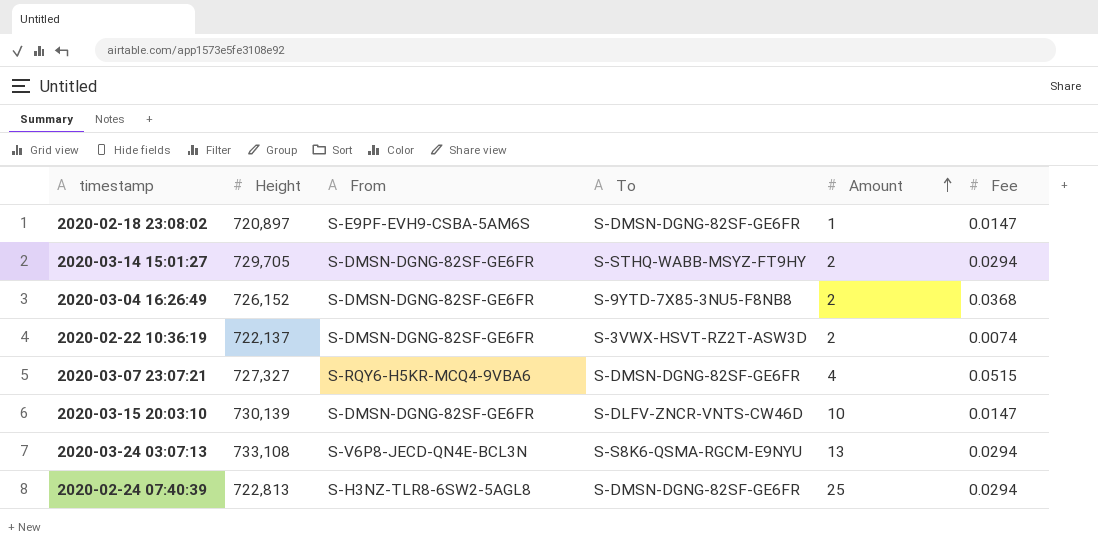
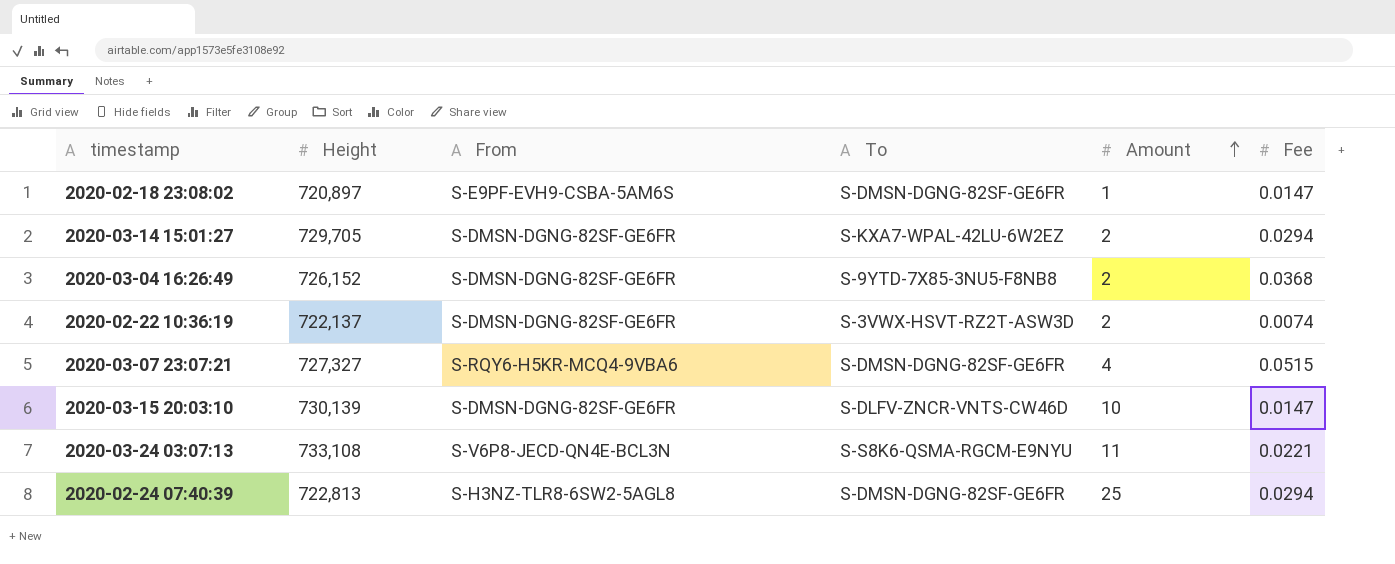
2020-03-14 15:01:27 | To: S-STHQ-WABB-MSYZ-FT9HY -> S-KXA7-WPAL-42LU-6W2EZ
2020-03-24 03:07:13 | Amount: 13 -> 11
2020-03-24 03:07:13 | Fee: 0.0294 -> 0.0221

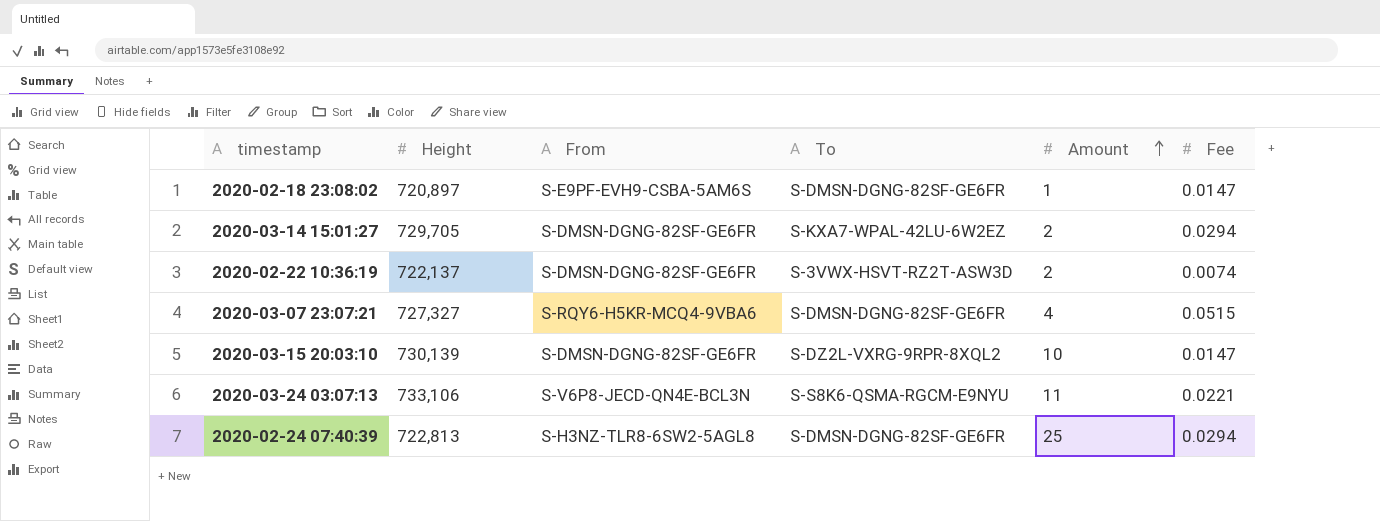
row 2020-03-04 16:26:49: 726,152 | S-DMSN-DGNG-82SF-GE6FR | S-9YTD-7X85-3NU5-F8NB8 | 2 | 0.0368 -> none
2020-03-15 20:03:10 | To: S-DLFV-ZNCR-VNTS-CW46D -> S-DZ2L-VXRG-9RPR-8XQL2
2020-03-24 03:07:13 | Height: 733,108 -> 733,106

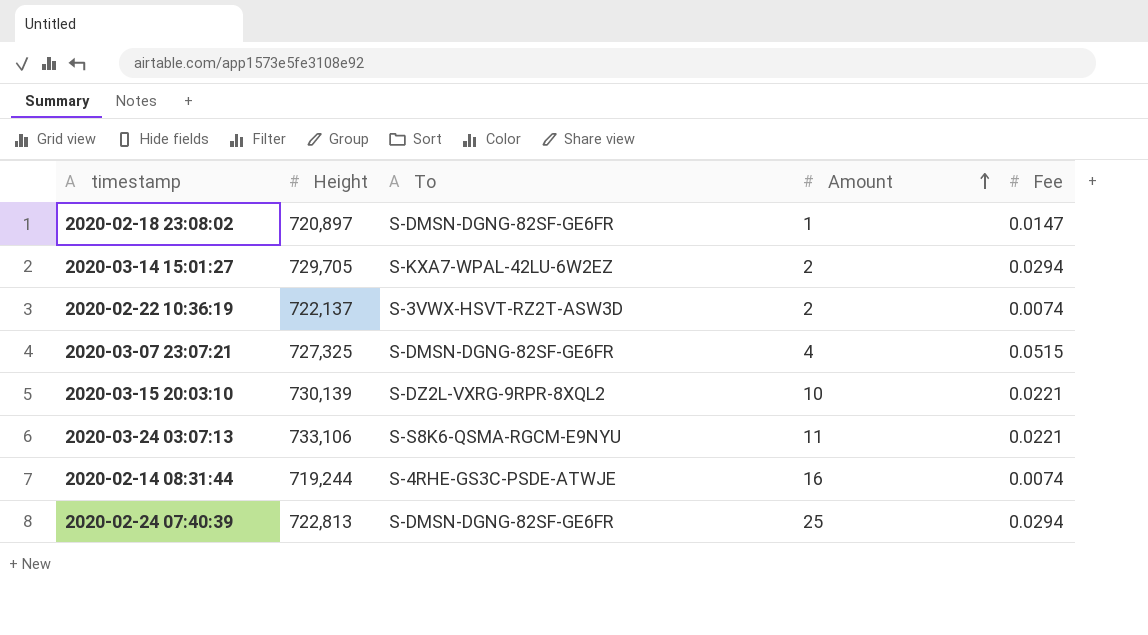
column From | position: 3 -> none
2020-03-07 23:07:21 | Height: 727,327 -> 727,325
2020-03-15 20:03:10 | Fee: 0.0147 -> 0.0221
row 2020-02-14 08:31:44: none -> 719,244 | S-4RHE-GS3C-PSDE-ATWJE | 16 | 0.0074

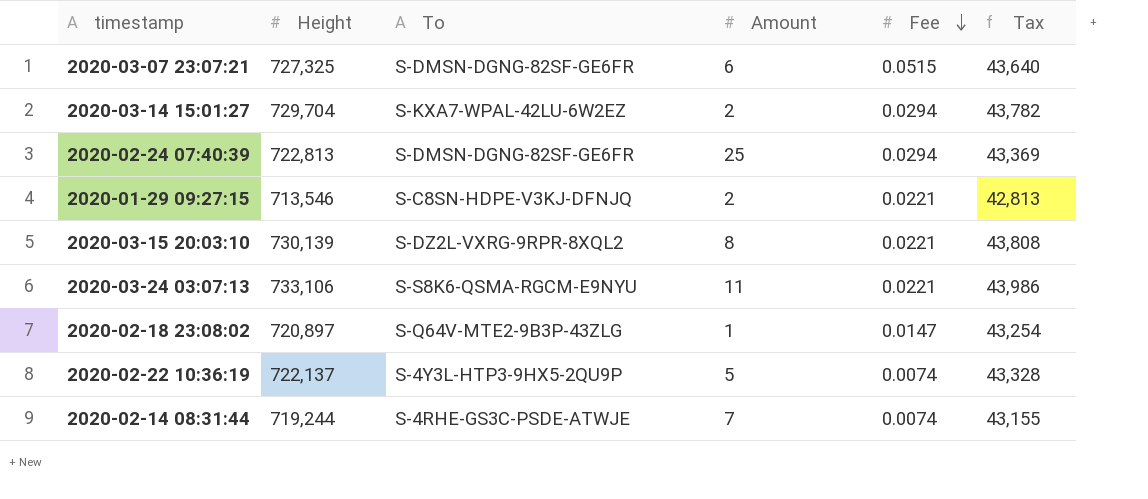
row order: Amount ascending -> Fee descending
column Tax | formula: none -> [Height] * 0.06
2020-03-07 23:07:21 | Amount: 4 -> 6
2020-03-14 15:01:27 | Height: 729,705 -> 729,704
row 2020-01-29 09:27:15: none -> 713,546 | S-C8SN-HDPE-V3KJ-DFNJQ | 2 | 0.0221 | 42,813
2020-03-15 20:03:10 | Amount: 10 -> 8
2020-02-18 23:08:02 | To: S-DMSN-DGNG-82SF-GE6FR -> S-Q64V-MTE2-9B3P-43ZLG
2020-02-22 10:36:19 | To: S-3VWX-HSVT-RZ2T-ASW3D -> S-4Y3L-HTP3-9HX5-2QU9P
2020-02-22 10:36:19 | Amount: 2 -> 5
2020-02-14 08:31:44 | Amount: 16 -> 7

